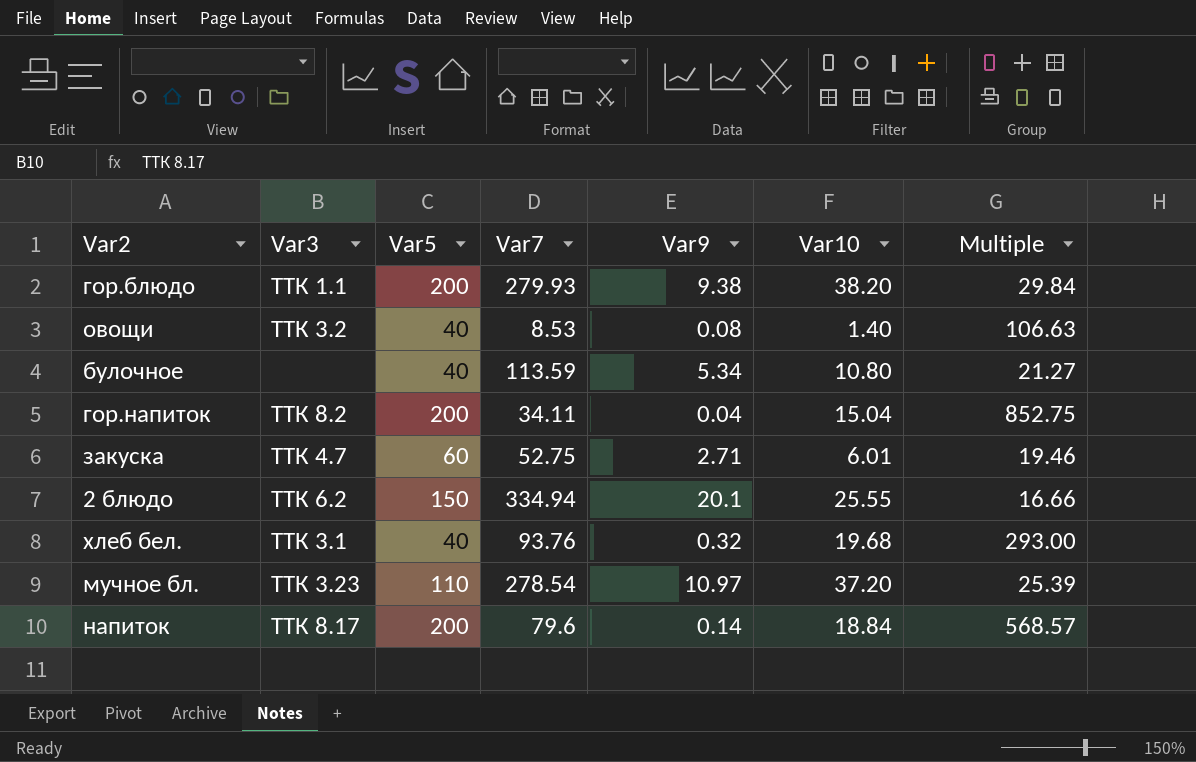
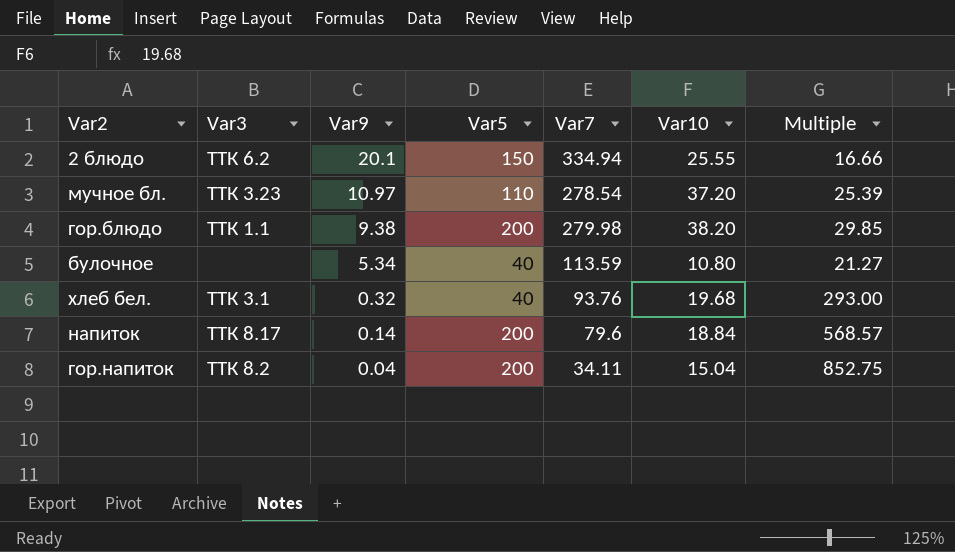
row order: none -> Var9 descending
column Var9 | position: 5 -> 3
row овощи: ТТК 3.2 | 40 | 8.53 | 0.08 | 1.40 | 106.63 -> none
row закуска: ТТК 4.7 | 60 | 52.75 | 2.71 | 6.01 | 19.46 -> none
гор.блюдо | Var7: 279.93 -> 279.98
гор.блюдо | Multiple: 29.84 -> 29.85

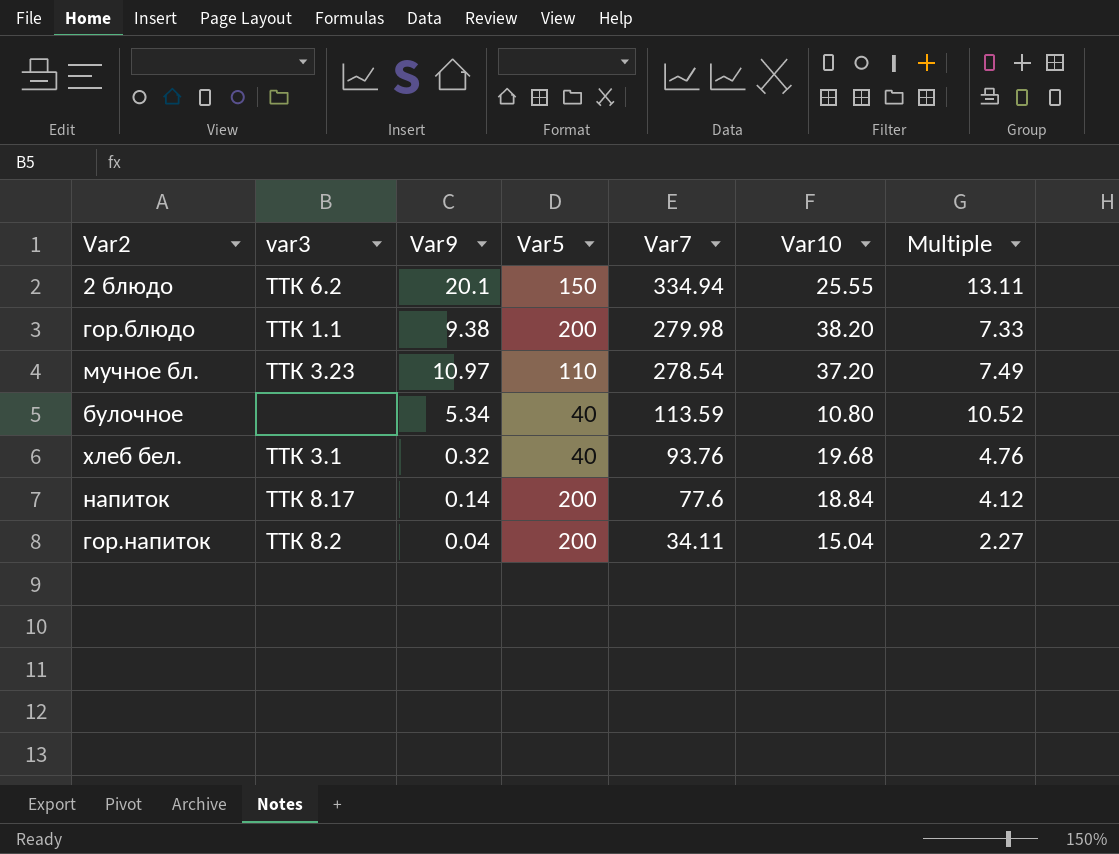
row order: Var9 descending -> Var7 descending
column name: Var3 -> var3
column Multiple | formula: [Var7] / [Var9] -> [Var7] / [Var10]
напиток | Var7: 79.6 -> 77.6

